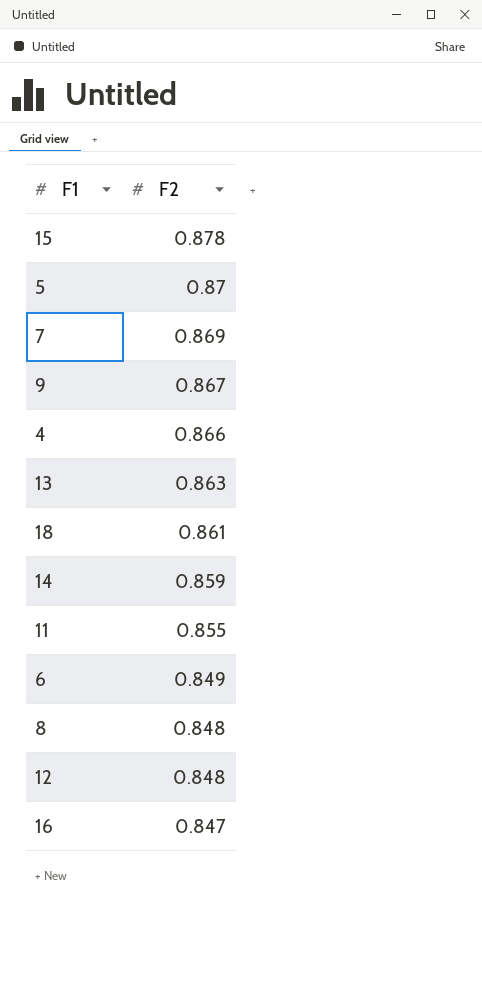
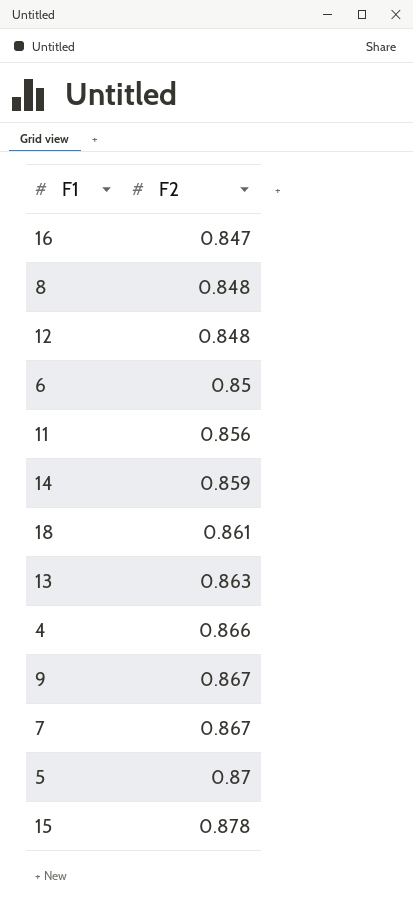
row order: F2 descending -> F2 ascending
6 | F2: 0.849 -> 0.85
11 | F2: 0.855 -> 0.856
7 | F2: 0.869 -> 0.867

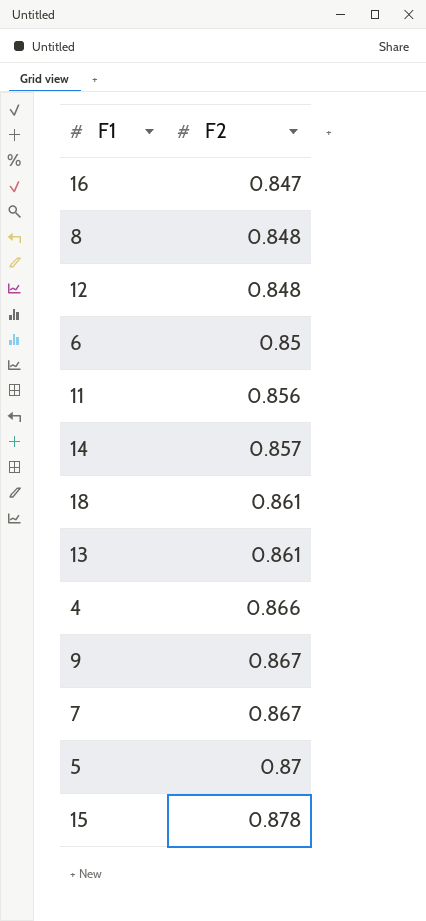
14 | F2: 0.859 -> 0.857
13 | F2: 0.863 -> 0.861

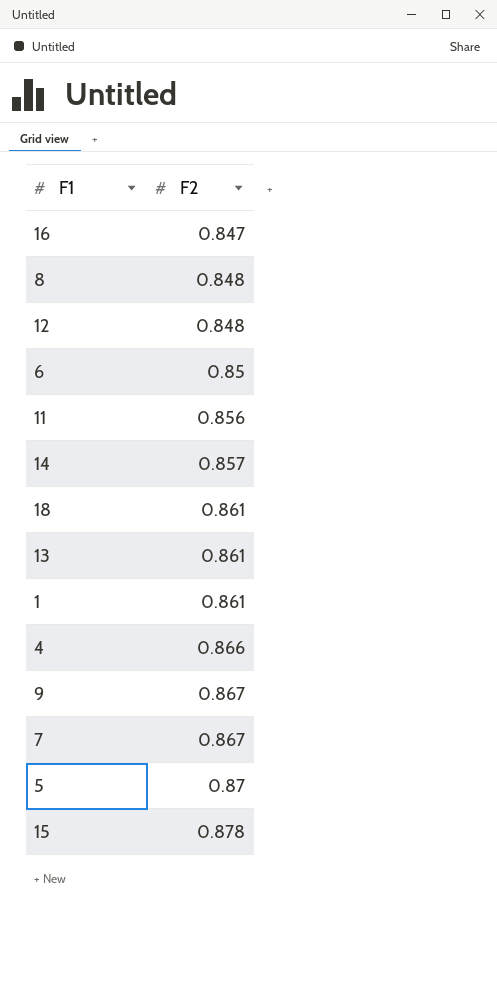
row 1: none -> 0.861

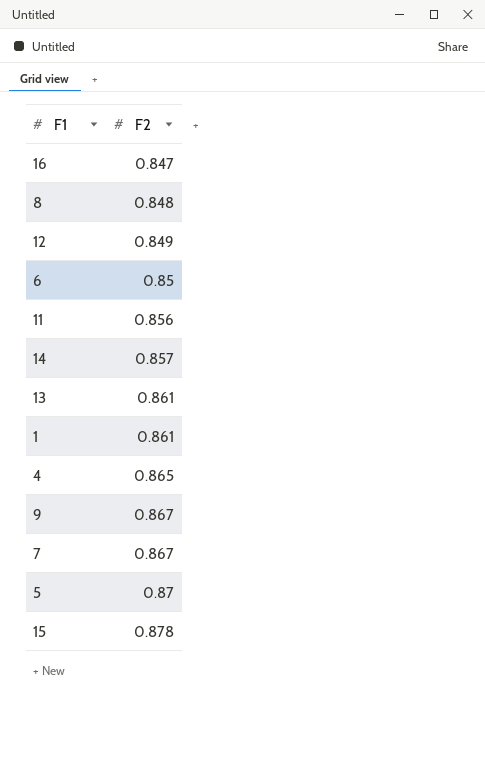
row 18: 0.861 -> none
12 | F2: 0.848 -> 0.849
4 | F2: 0.866 -> 0.865

